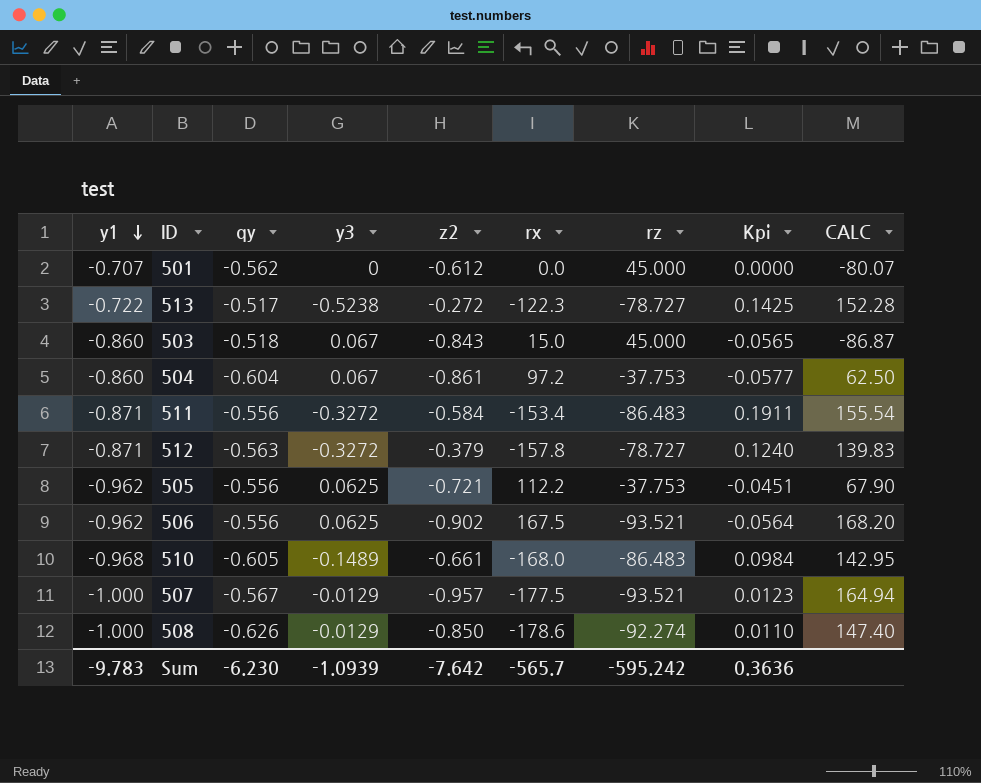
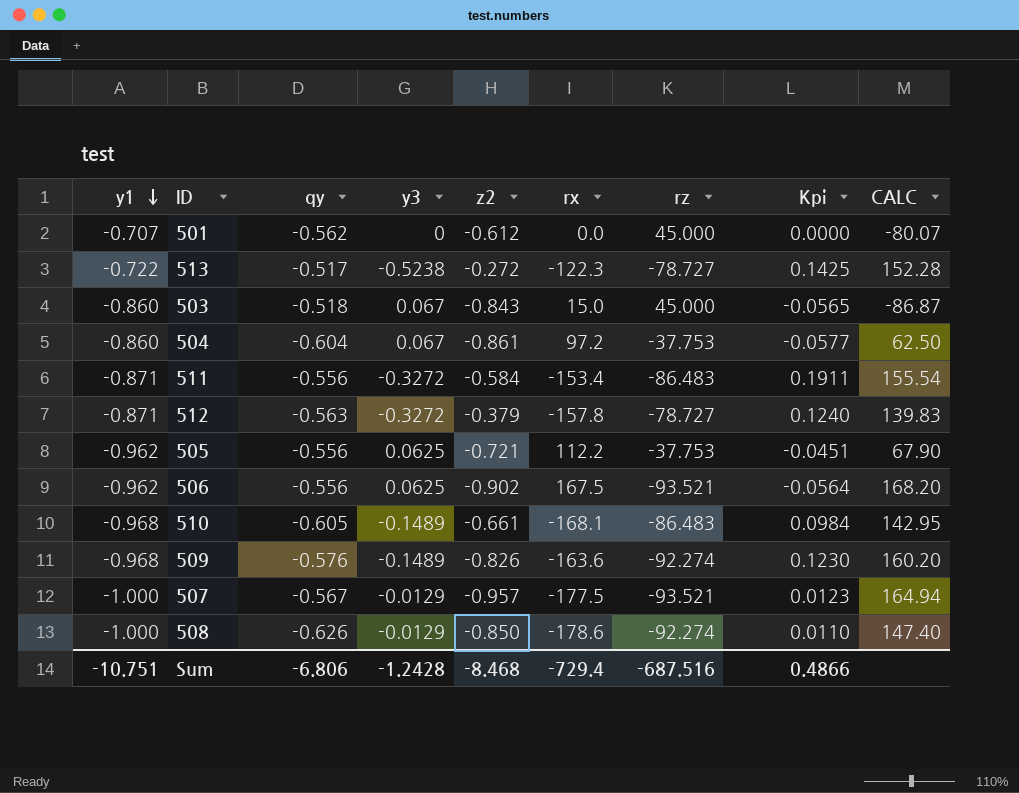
510 | rx: -168.0 -> -168.1
row 509: none -> -0.968 | -0.576 | -0.1489 | -0.826 | -163.6 | -92.274 | 0.1230 | 160.20
Sum | y1: -9.783 -> -10.751
Sum | qy: -6.230 -> -6.806
Sum | y3: -1.0939 -> -1.2428
Sum | z2: -7.642 -> -8.468
Sum | rx: -565.7 -> -729.4
Sum | rz: -595.242 -> -687.516
Sum | Kpi: 0.3636 -> 0.4866

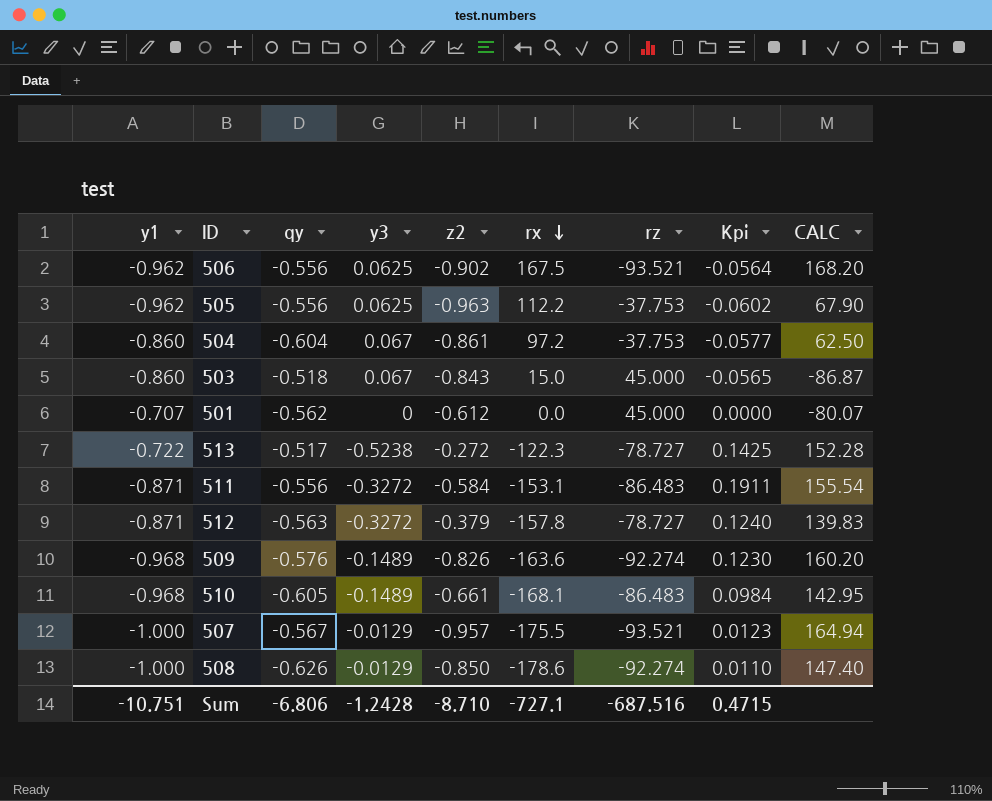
row order: y1 descending -> rx descending
505 | z2: -0.721 -> -0.963
505 | Kpi: -0.0451 -> -0.0602
511 | rx: -153.4 -> -153.1
507 | rx: -177.5 -> -175.5
Sum | z2: -8.468 -> -8.710
Sum | rx: -729.4 -> -727.1
Sum | Kpi: 0.4866 -> 0.4715

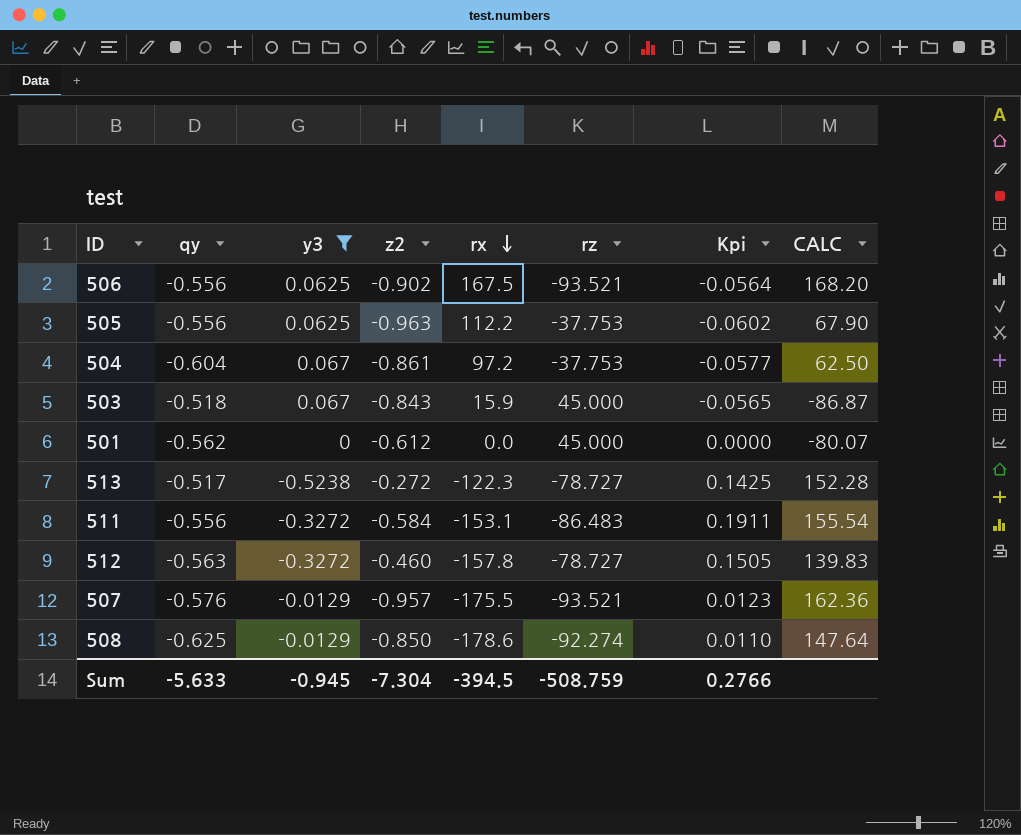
filter: none -> y3 != -0.1489
column y1 | position: 1 -> none
503 | rx: 15.0 -> 15.9
512 | z2: -0.379 -> -0.460
512 | Kpi: 0.1240 -> 0.1505
507 | qy: -0.567 -> -0.576
507 | CALC: 164.94 -> 162.36
508 | qy: -0.626 -> -0.625
508 | CALC: 147.40 -> 147.64
Sum | qy: -6.806 -> -5.633
Sum | y3: -1.2428 -> -0.945
Sum | z2: -8.710 -> -7.304
Sum | rx: -727.1 -> -394.5
Sum | rz: -687.516 -> -508.759
Sum | Kpi: 0.4715 -> 0.2766

